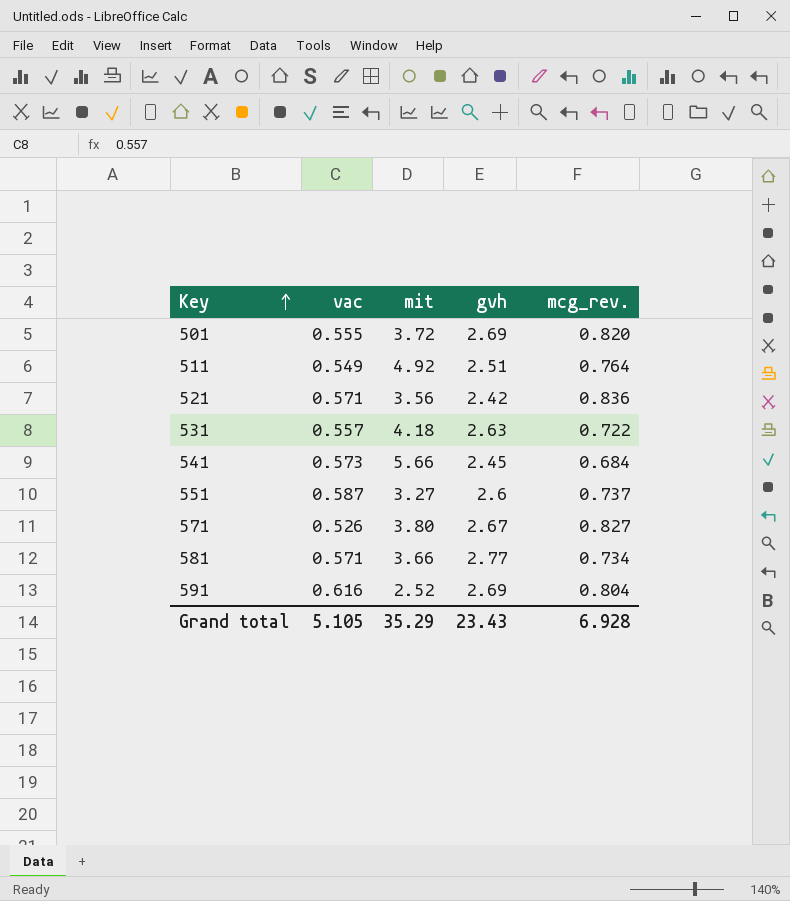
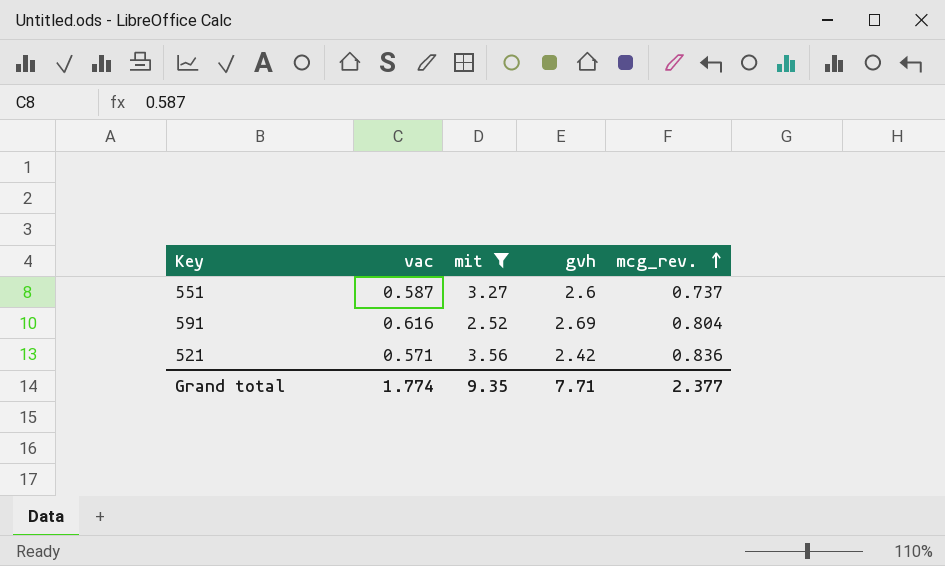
filter: none -> mit <= 3.56
row order: Key ascending -> mcg_rev. ascending
Grand total | vac: 5.105 -> 1.774
Grand total | mit: 35.29 -> 9.35
Grand total | gvh: 23.43 -> 7.71
Grand total | mcg_rev.: 6.928 -> 2.377

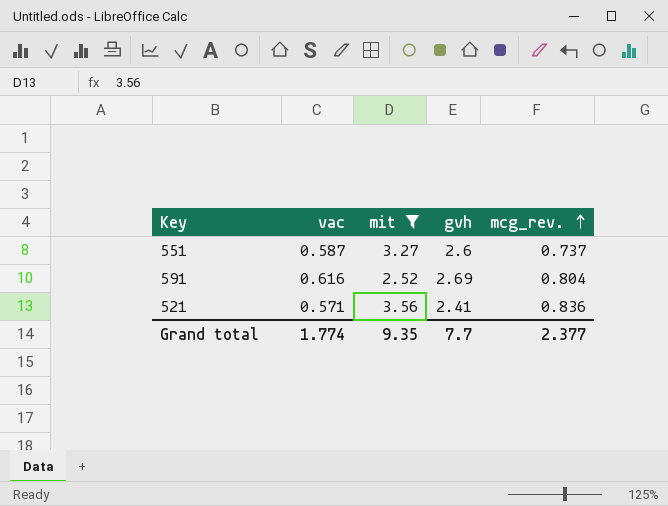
521 | gvh: 2.42 -> 2.41
Grand total | gvh: 7.71 -> 7.7

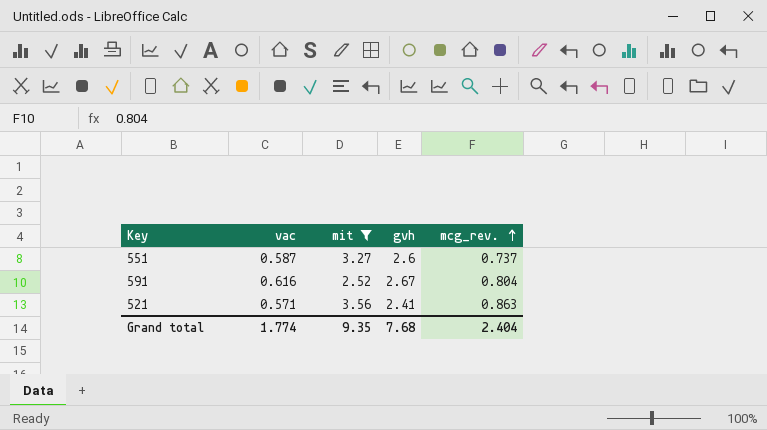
591 | gvh: 2.69 -> 2.67
521 | mcg_rev.: 0.836 -> 0.863
Grand total | gvh: 7.7 -> 7.68
Grand total | mcg_rev.: 2.377 -> 2.404

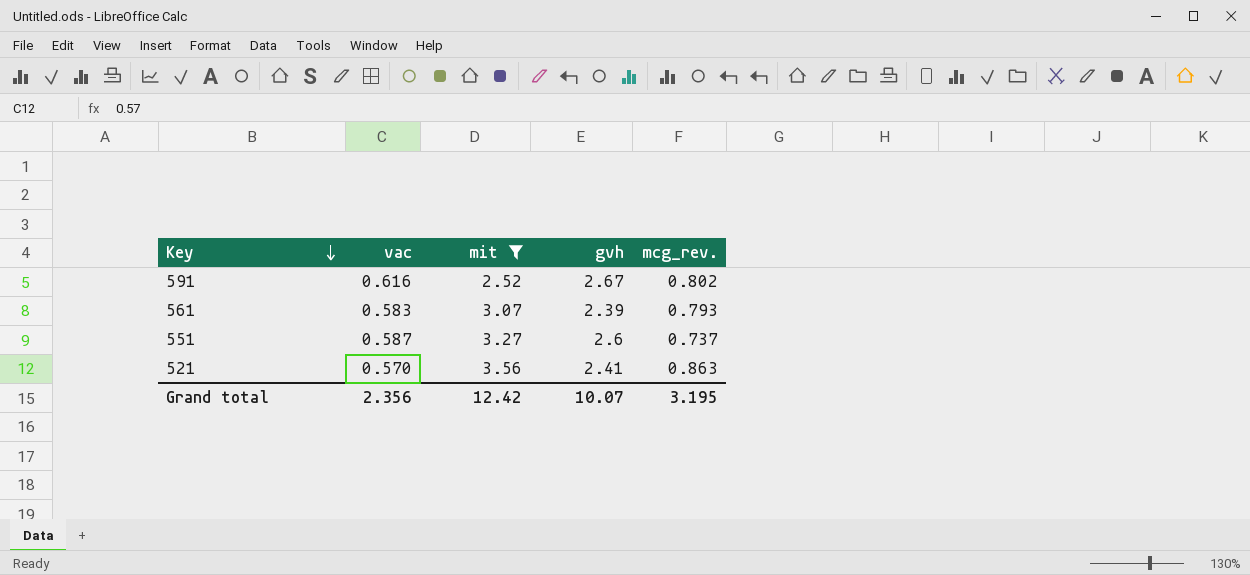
row order: mcg_rev. ascending -> Key descending
591 | mcg_rev.: 0.804 -> 0.802
row 561: none -> 0.583 | 3.07 | 2.39 | 0.793
521 | vac: 0.571 -> 0.570
Grand total | vac: 1.774 -> 2.356
Grand total | mit: 9.35 -> 12.42
Grand total | gvh: 7.68 -> 10.07
Grand total | mcg_rev.: 2.404 -> 3.195

